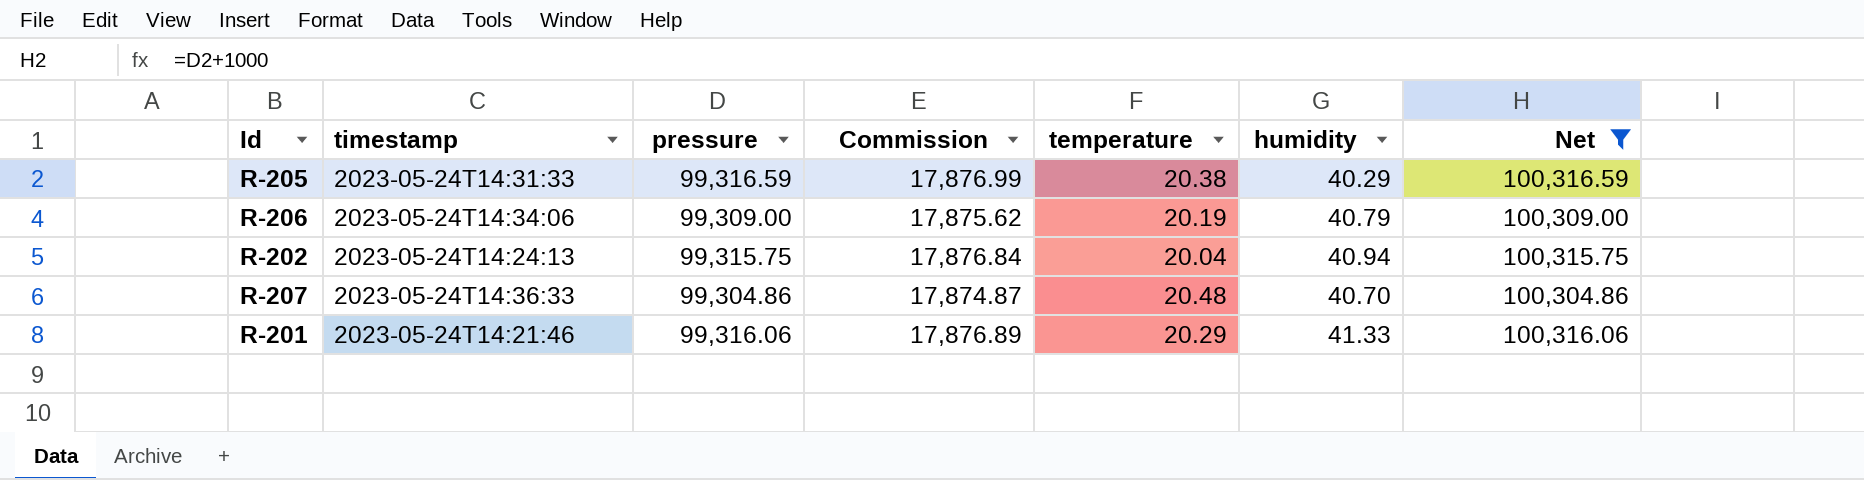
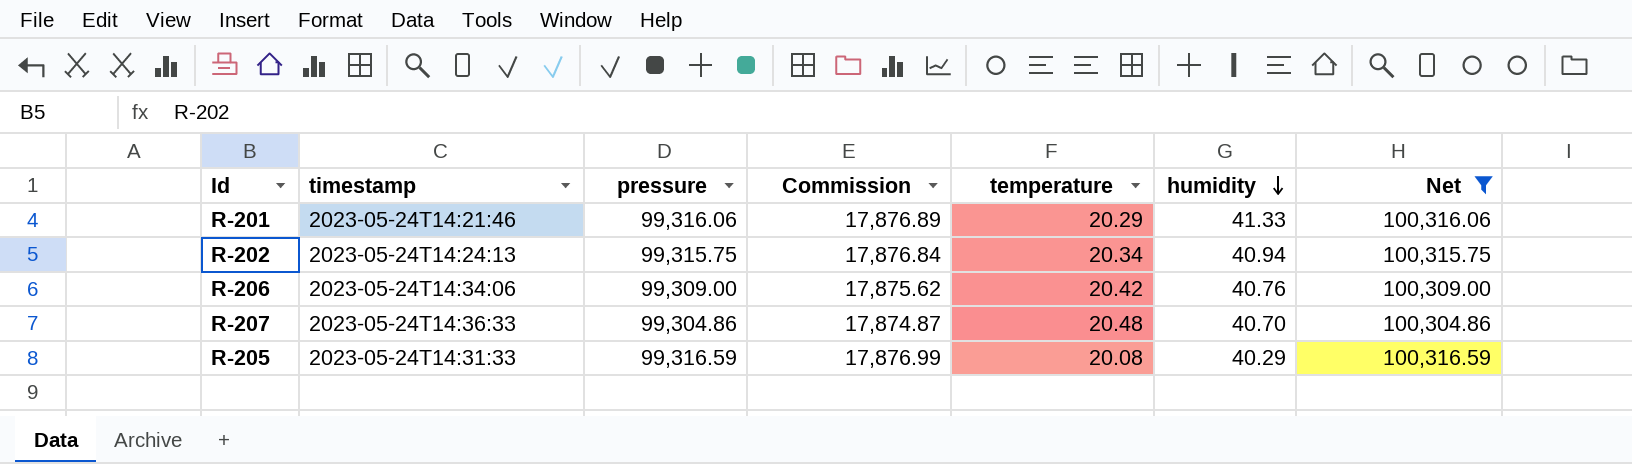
row order: none -> humidity descending
R-202 | temperature: 20.04 -> 20.34
R-206 | temperature: 20.19 -> 20.42
R-206 | humidity: 40.79 -> 40.76
R-205 | temperature: 20.38 -> 20.08

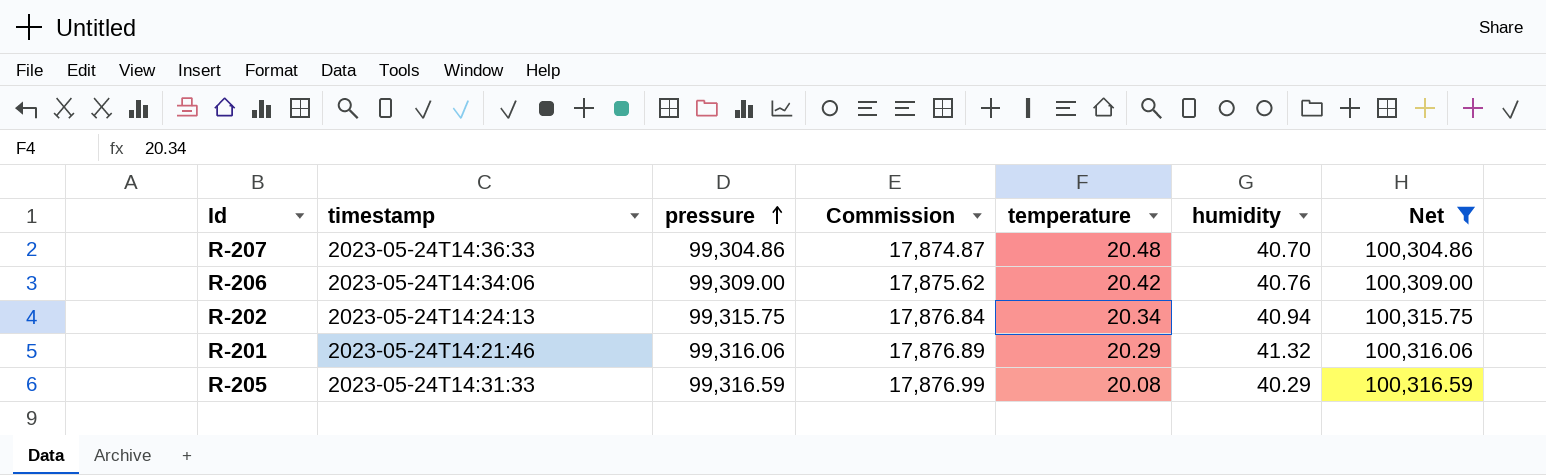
row order: humidity descending -> pressure ascending
R-201 | humidity: 41.33 -> 41.32

